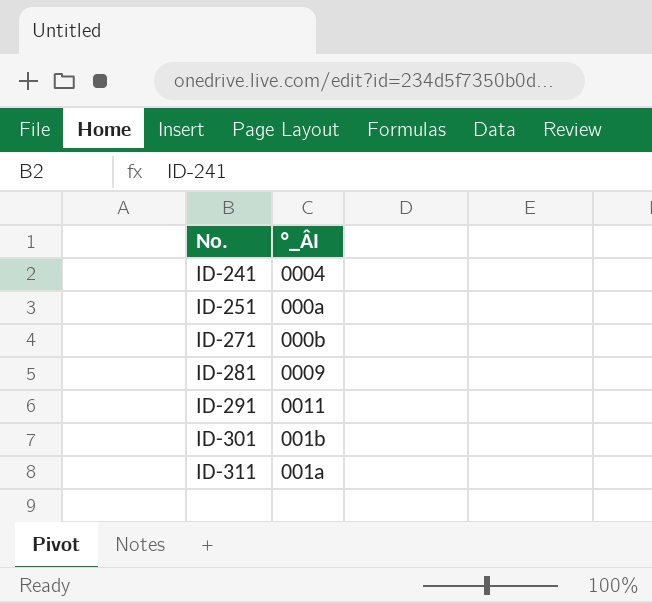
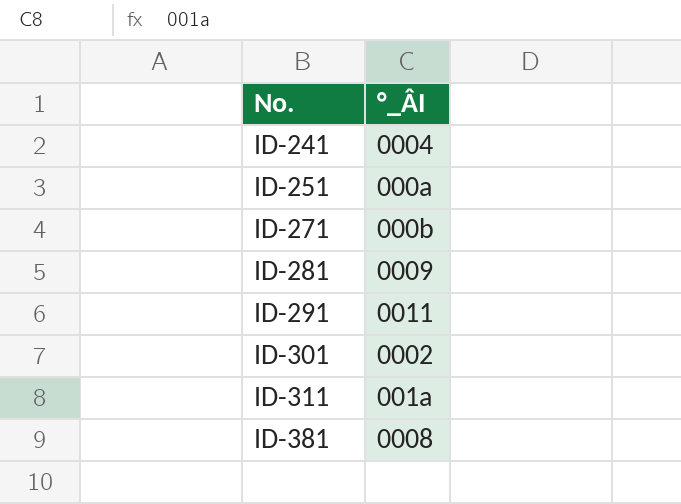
ID-301 | °_ÂI: 001b -> 0002
row ID-381: none -> 0008

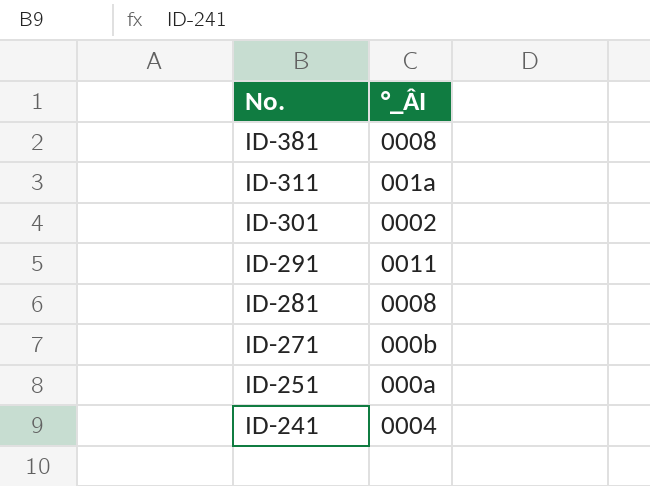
row order: No. ascending -> No. descending
ID-281 | °_ÂI: 0009 -> 0008

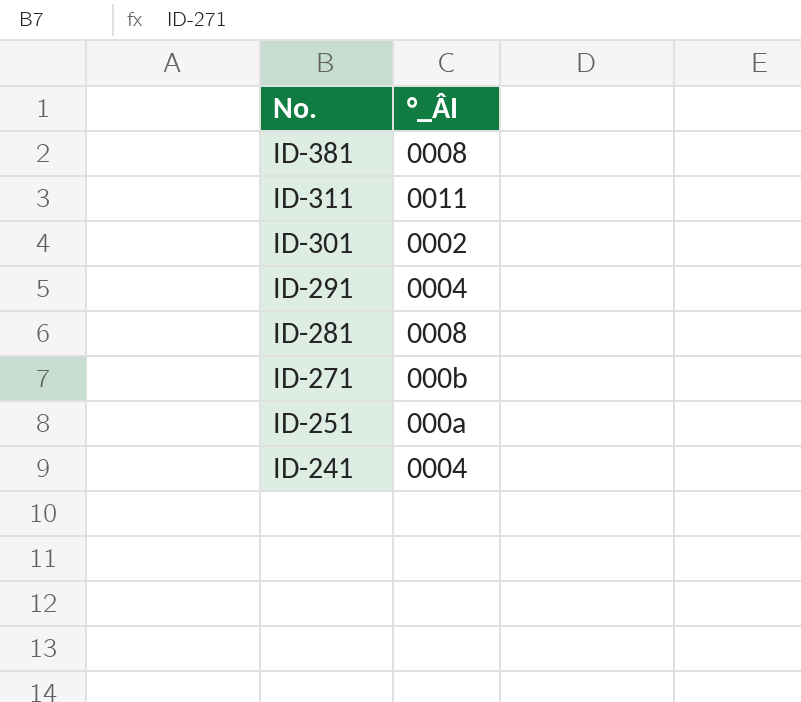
ID-311 | °_ÂI: 001a -> 0011
ID-291 | °_ÂI: 0011 -> 0004

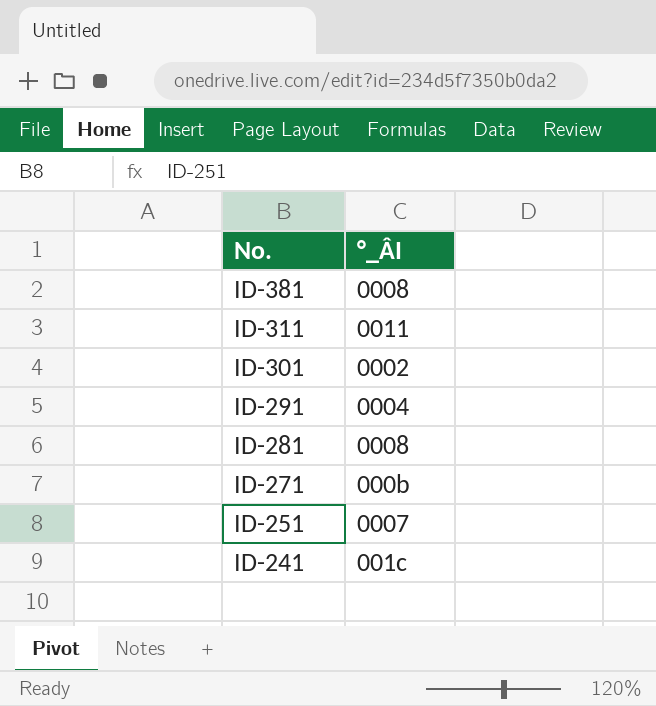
ID-251 | °_ÂI: 000a -> 0007
ID-241 | °_ÂI: 0004 -> 001c

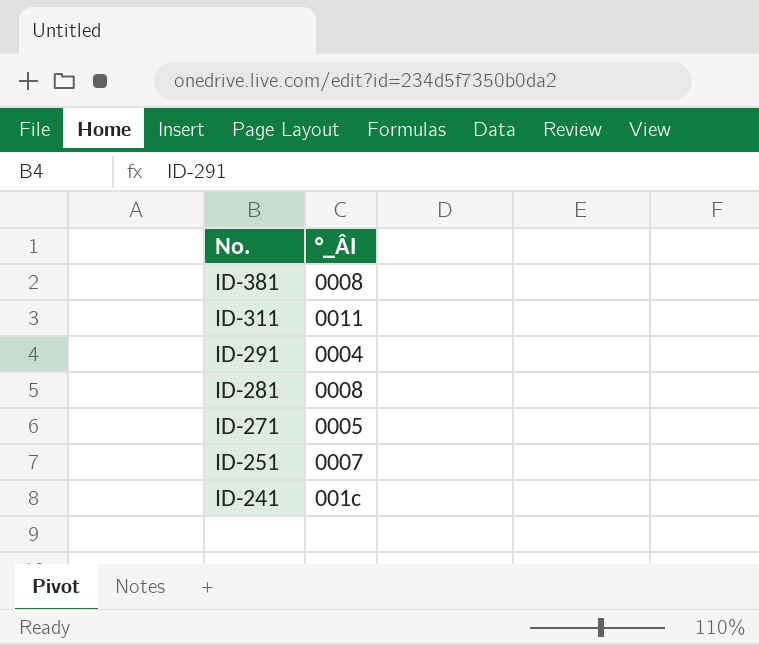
row ID-301: 0002 -> none
ID-271 | °_ÂI: 000b -> 0005

